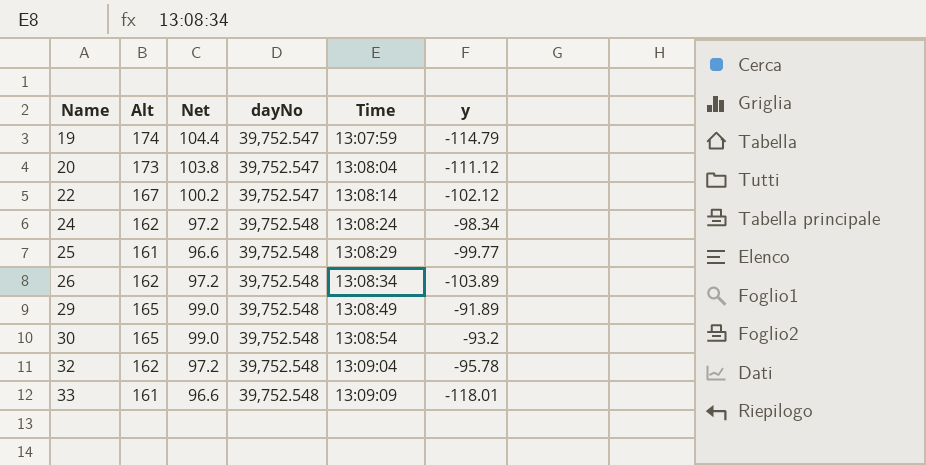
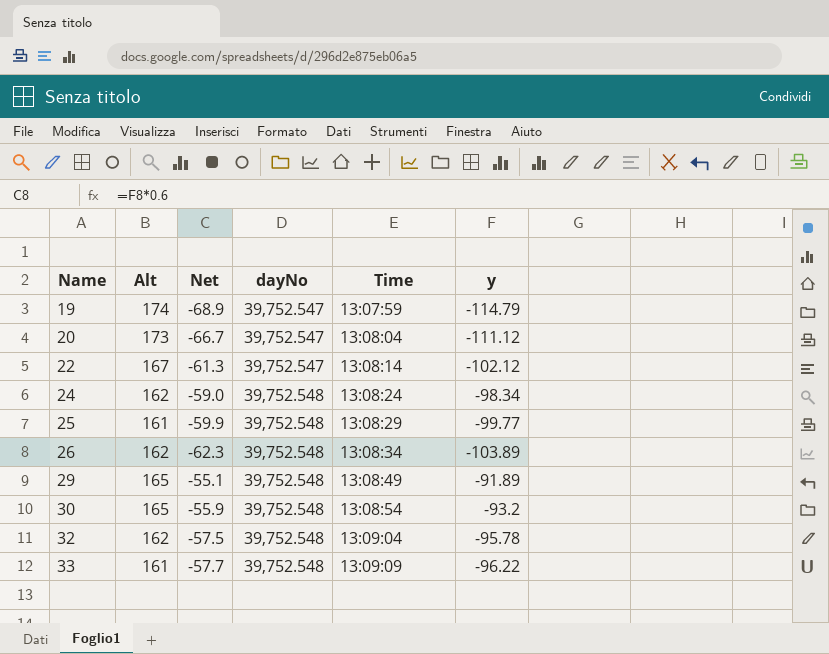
column Net | formula: [Alt] * 0.6 -> [y] * 0.6
33 | y: -118.01 -> -96.22

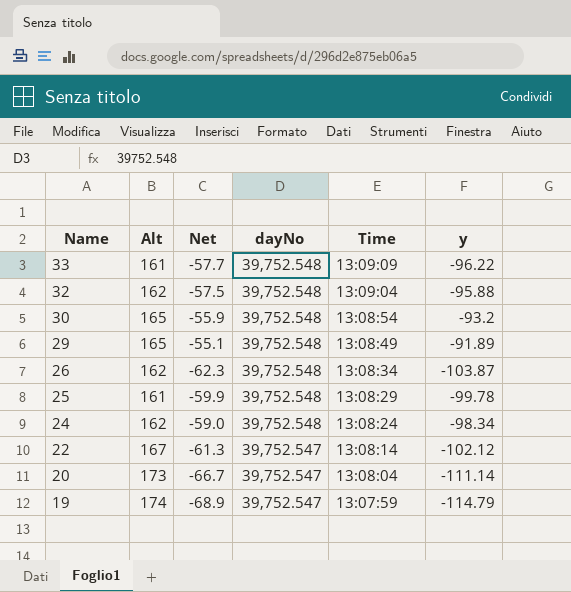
row order: Name ascending -> Name descending
32 | y: -95.78 -> -95.88
26 | y: -103.89 -> -103.87
25 | y: -99.77 -> -99.78
20 | y: -111.12 -> -111.14

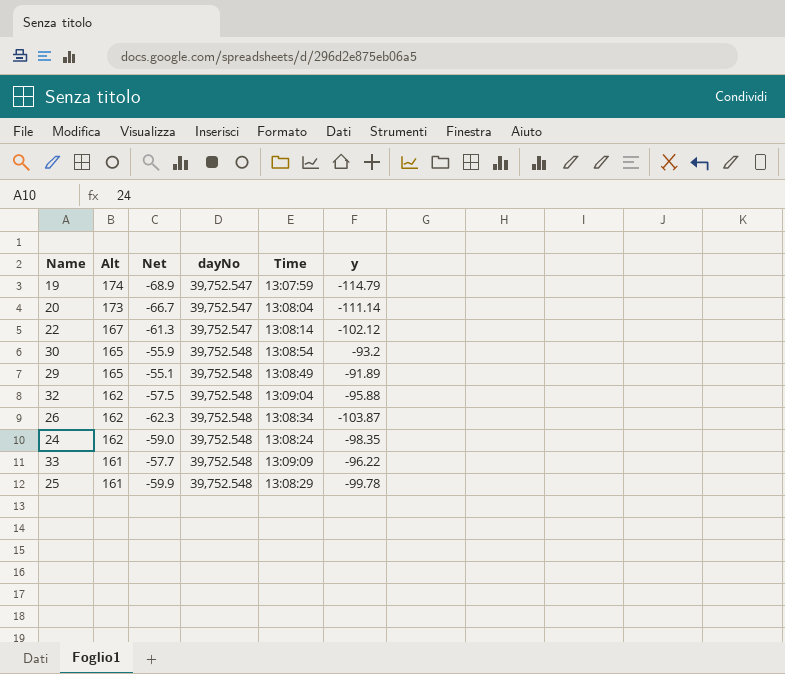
row order: Name descending -> Alt descending
24 | y: -98.34 -> -98.35

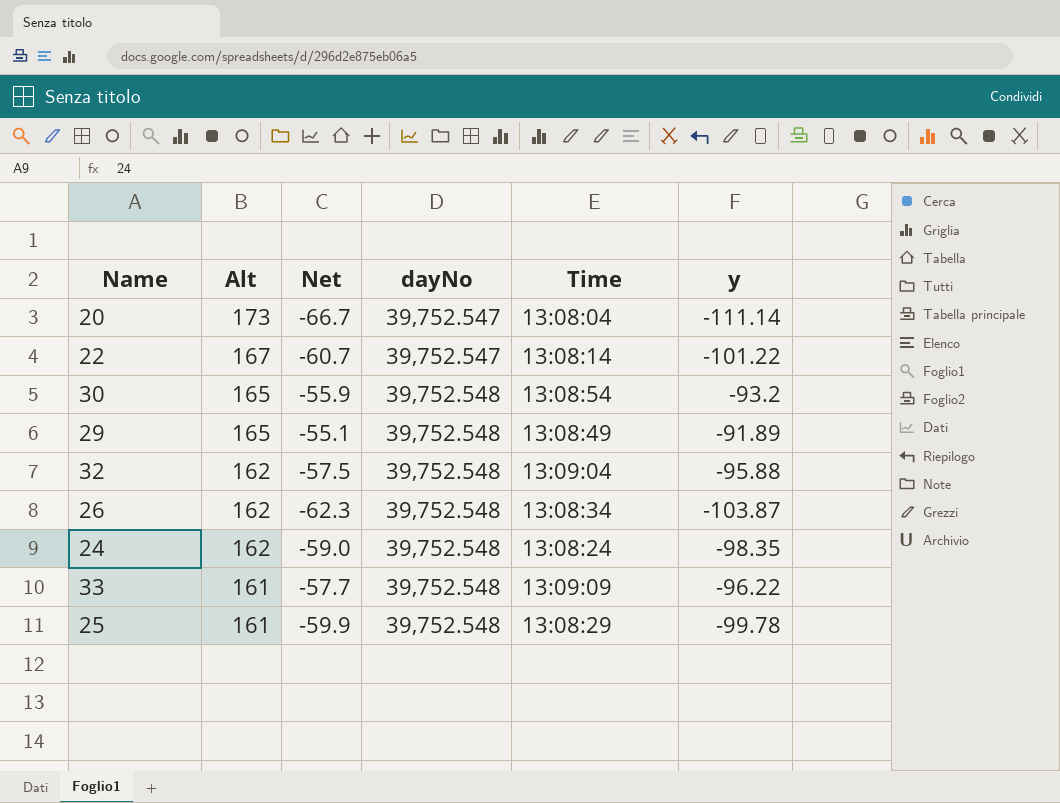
row 19: 174 | -68.9 | 39,752.547 | 13:07:59 | -114.79 -> none
22 | Net: -61.3 -> -60.7
22 | y: -102.12 -> -101.22

